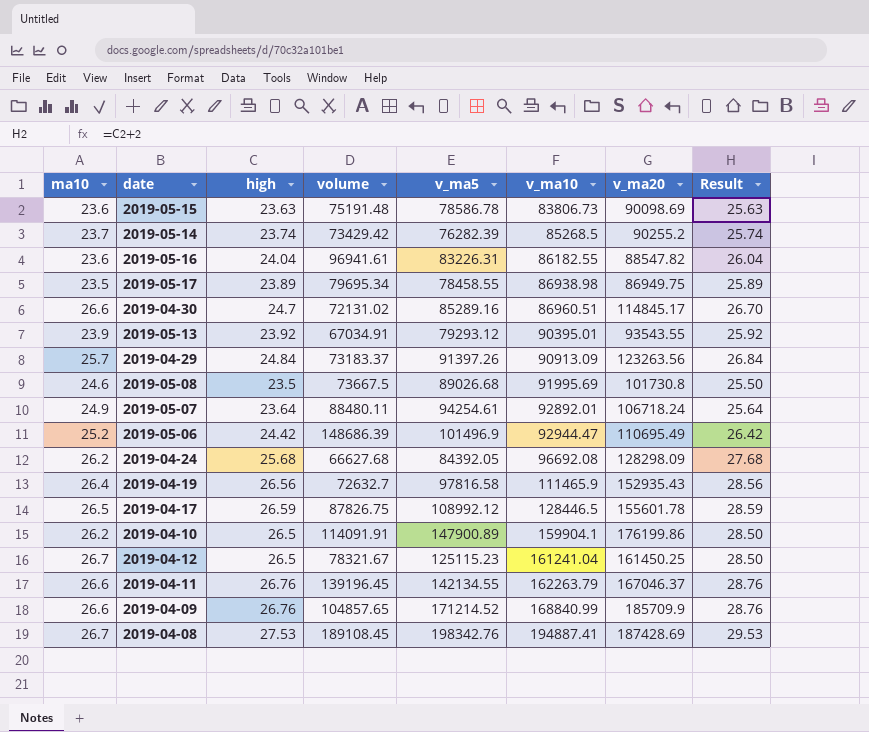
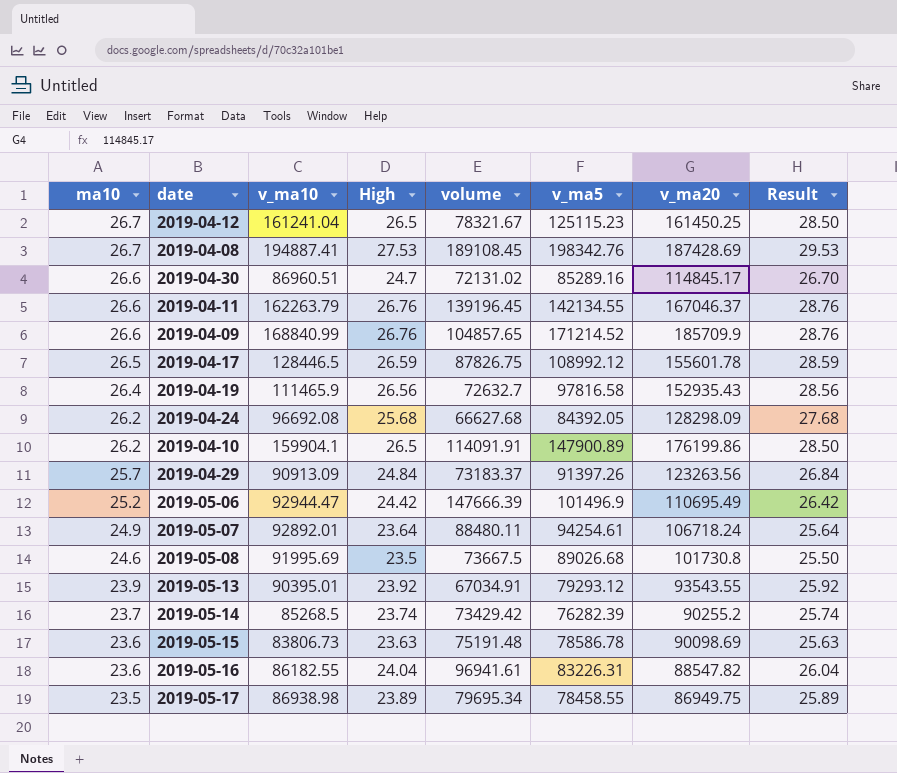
row order: v_ma10 ascending -> ma10 descending
column v_ma10 | position: 6 -> 3
column name: high -> High
2019-05-06 | volume: 148686.39 -> 147666.39

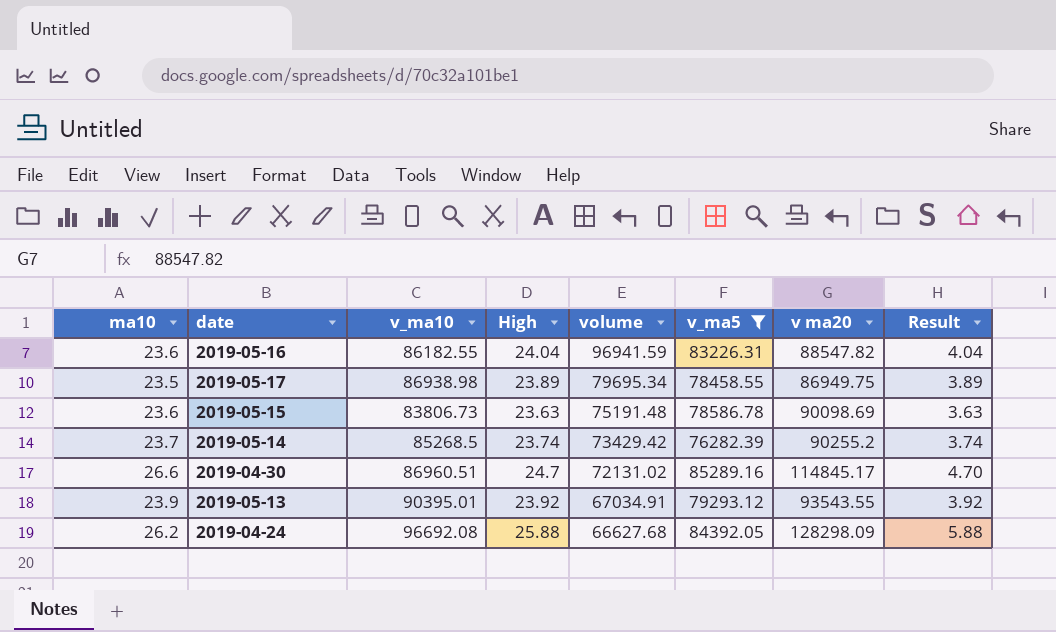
filter: none -> v_ma5 <= 85289.16
row order: ma10 descending -> volume descending
column name: v_ma20 -> v ma20
column Result | formula: [High] + 2 -> [High] - 20
2019-05-16 | volume: 96941.61 -> 96941.59
2019-04-24 | High: 25.68 -> 25.88

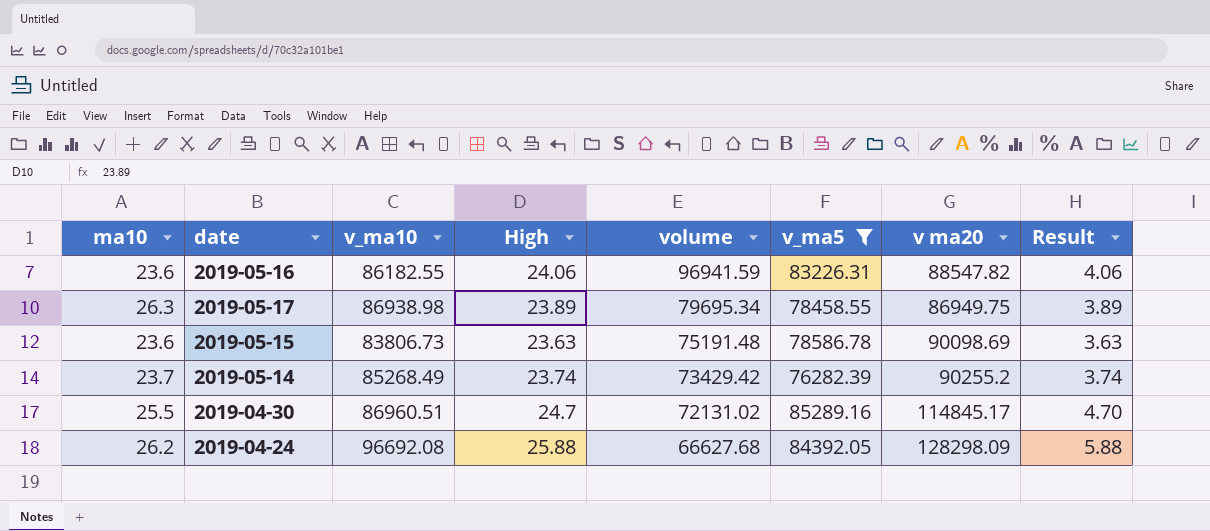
row 2019-05-13: 23.9 | 90395.01 | 23.92 | 67034.91 | 79293.12 | 93543.55 | 3.92 -> none
2019-05-16 | High: 24.04 -> 24.06
2019-05-16 | Result: 4.04 -> 4.06
2019-05-17 | ma10: 23.5 -> 26.3
2019-05-14 | v_ma10: 85268.5 -> 85268.49
2019-04-30 | ma10: 26.6 -> 25.5

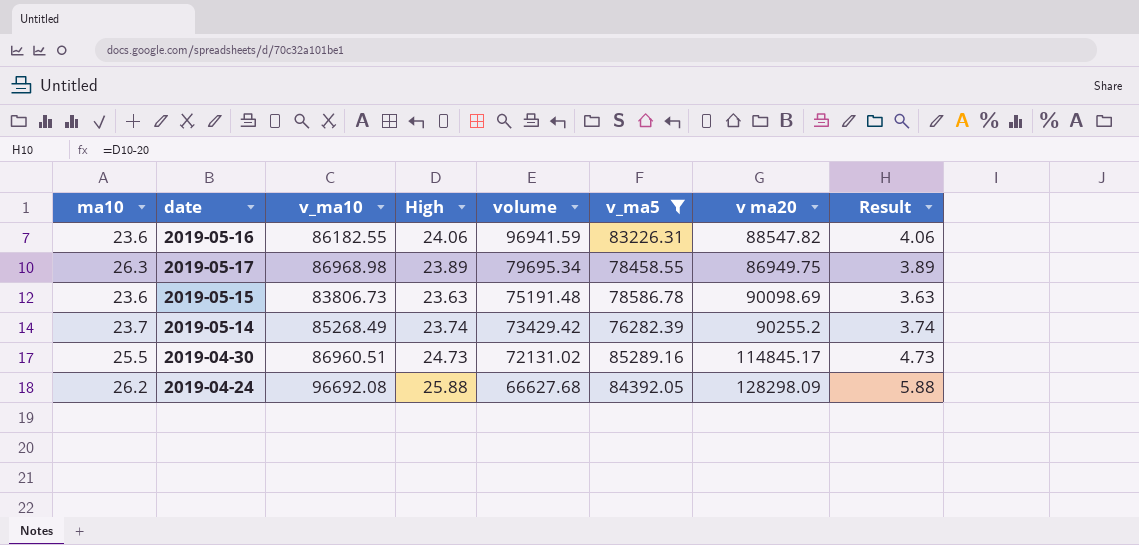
2019-05-17 | v_ma10: 86938.98 -> 86968.98
2019-04-30 | High: 24.7 -> 24.73
2019-04-30 | Result: 4.70 -> 4.73

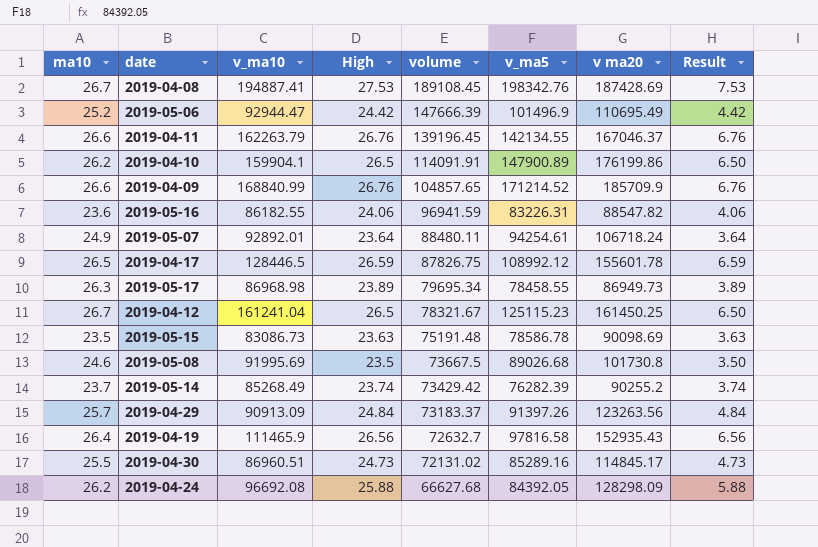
filter: v_ma5 <= 85289.16 -> none
2019-05-17 | v ma20: 86949.75 -> 86949.73
2019-05-15 | ma10: 23.6 -> 23.5
2019-05-15 | v_ma10: 83806.73 -> 83086.73

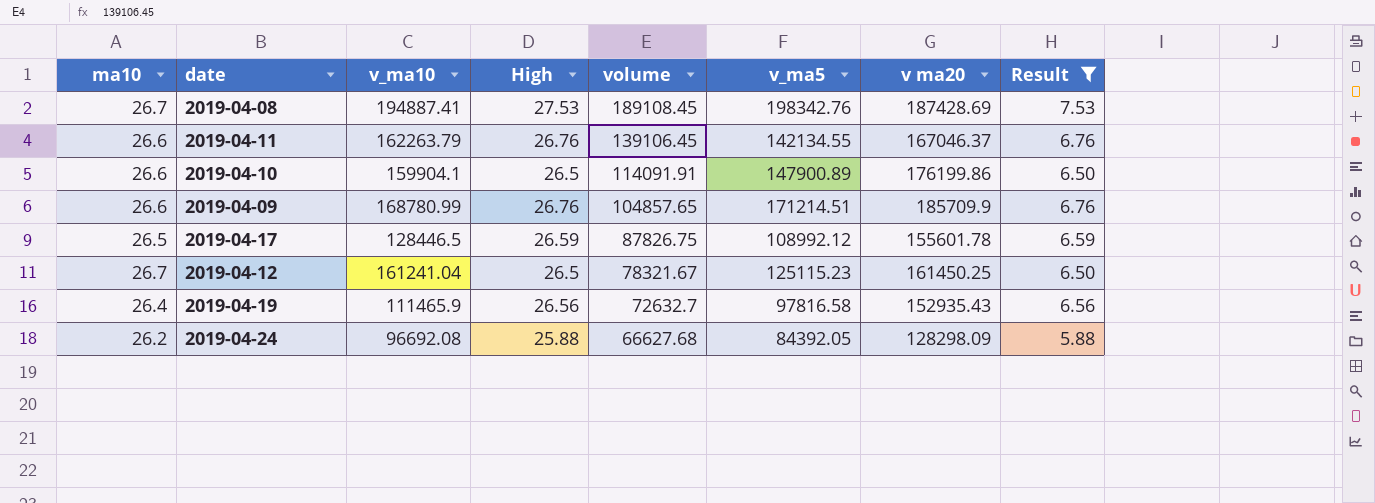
filter: none -> Result >= 5.88
2019-04-11 | volume: 139196.45 -> 139106.45
2019-04-10 | ma10: 26.2 -> 26.6
2019-04-09 | v_ma10: 168840.99 -> 168780.99
2019-04-09 | v_ma5: 171214.52 -> 171214.51

